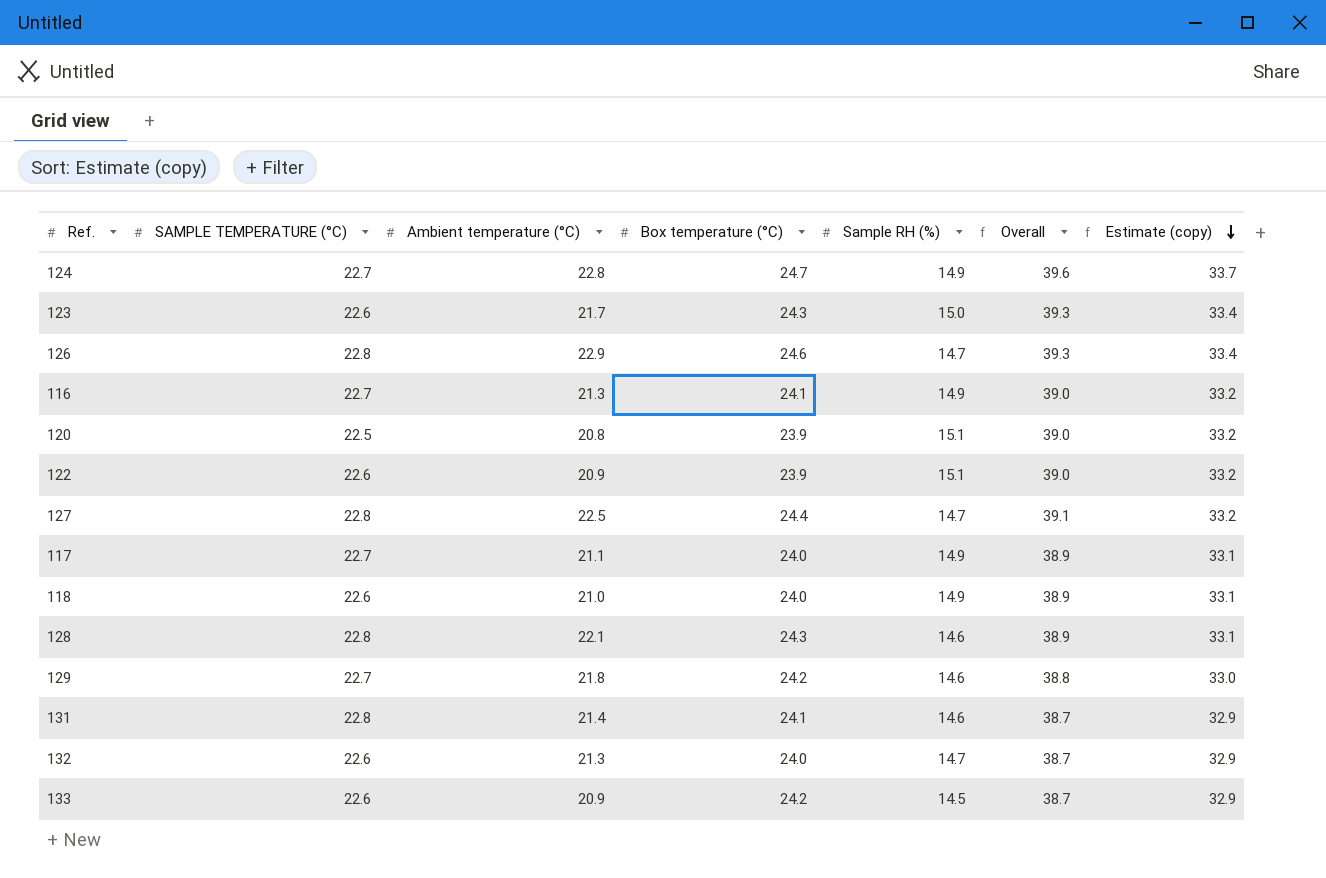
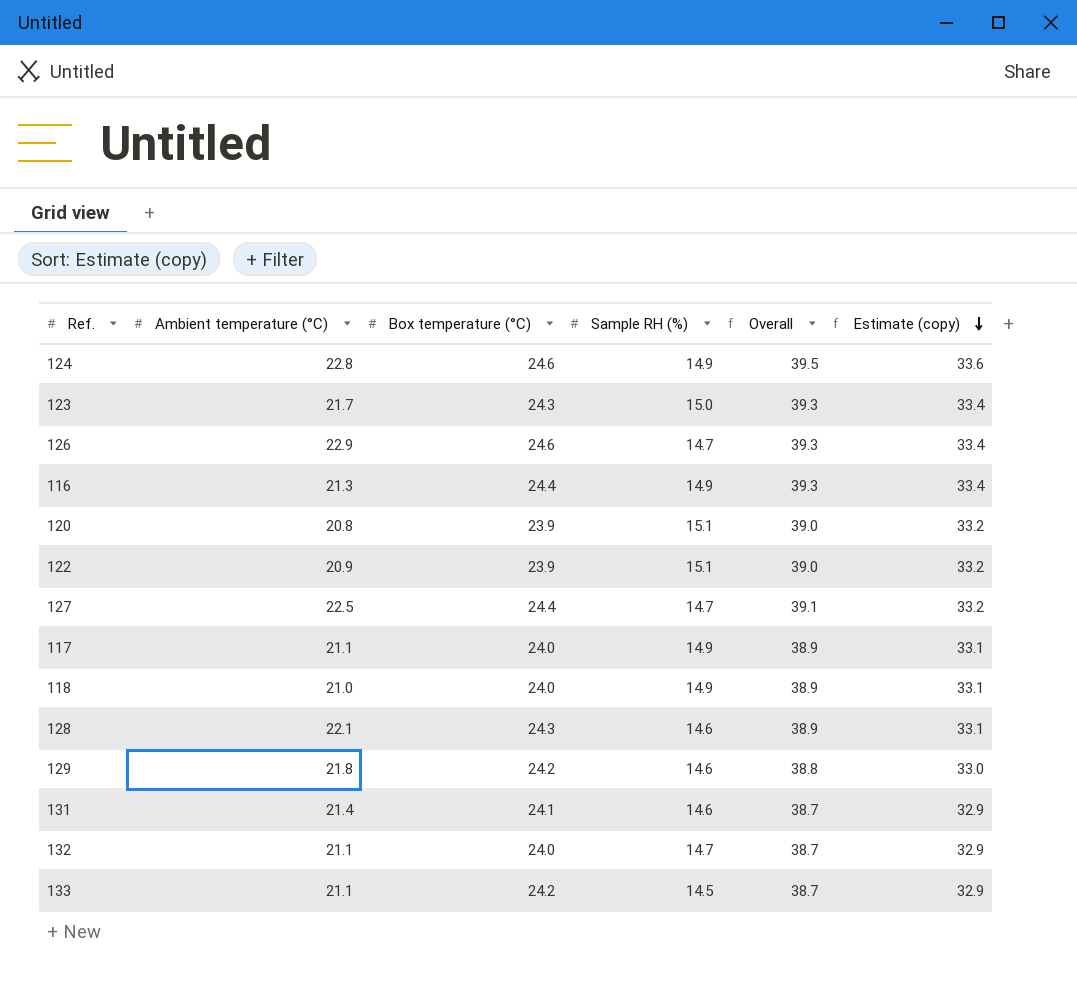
column SAMPLE TEMPERATURE (°C) | position: 2 -> none
124 | Box temperature (°C): 24.7 -> 24.6
124 | Overall: 39.6 -> 39.5
124 | Estimate (copy): 33.7 -> 33.6
116 | Box temperature (°C): 24.1 -> 24.4
116 | Overall: 39.0 -> 39.3
116 | Estimate (copy): 33.2 -> 33.4
132 | Ambient temperature (°C): 21.3 -> 21.1
133 | Ambient temperature (°C): 20.9 -> 21.1

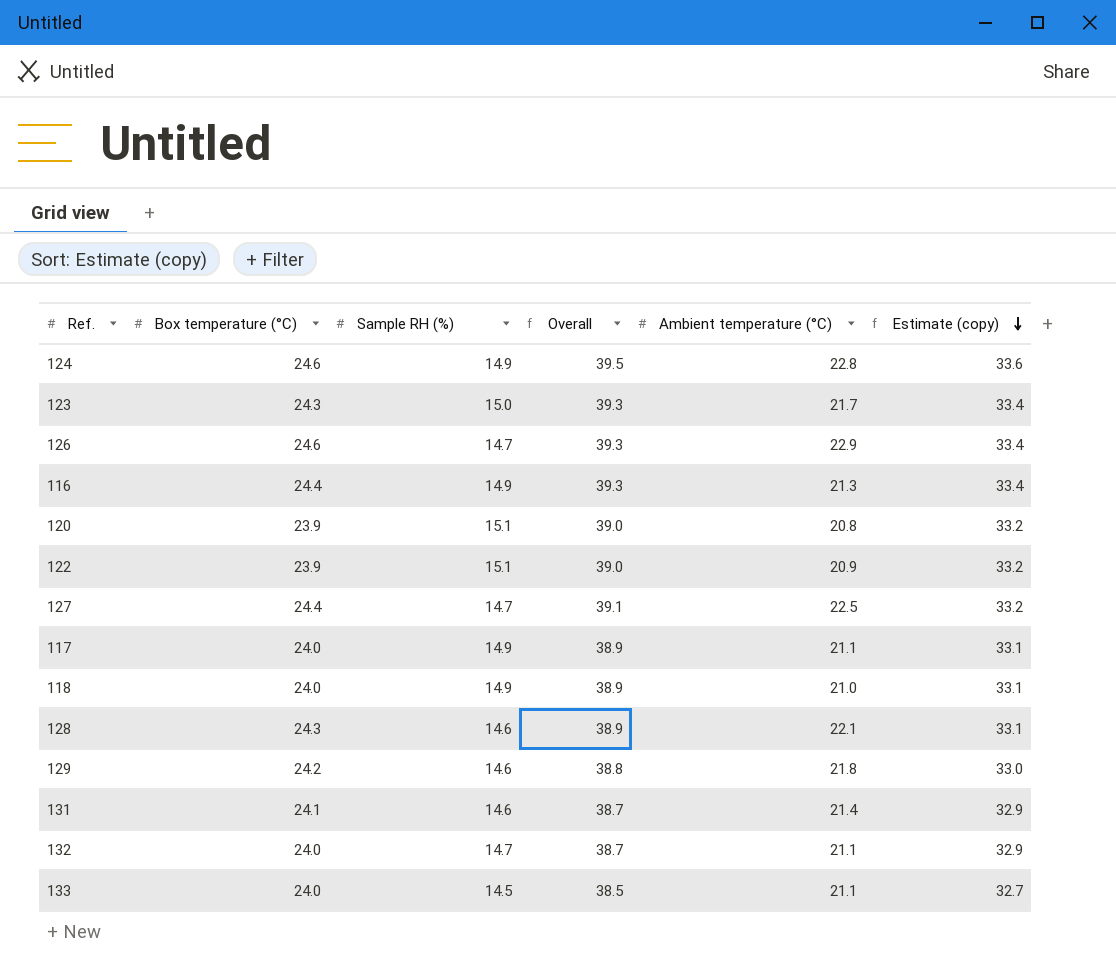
column Ambient temperature (°C) | position: 2 -> 5
133 | Box temperature (°C): 24.2 -> 24.0
133 | Overall: 38.7 -> 38.5
133 | Estimate (copy): 32.9 -> 32.7

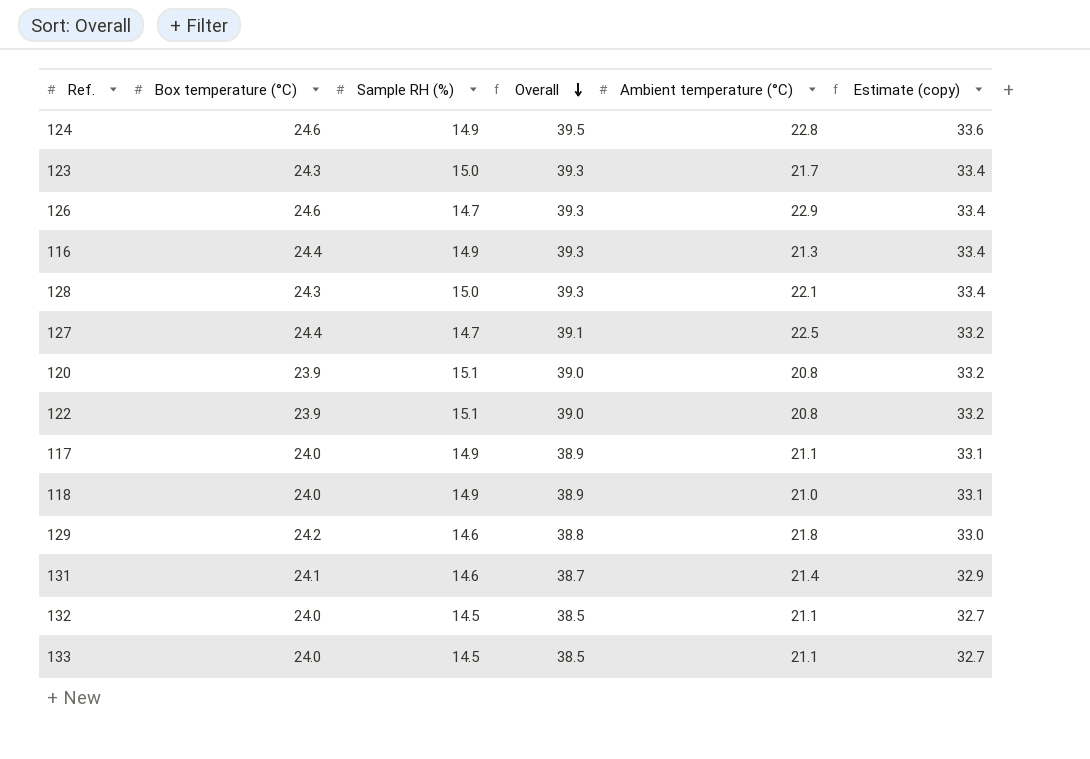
row order: Estimate (copy) descending -> Overall descending
128 | Sample RH (%): 14.6 -> 15.0
128 | Overall: 38.9 -> 39.3
128 | Estimate (copy): 33.1 -> 33.4
122 | Ambient temperature (°C): 20.9 -> 20.8
132 | Sample RH (%): 14.7 -> 14.5
132 | Overall: 38.7 -> 38.5
132 | Estimate (copy): 32.9 -> 32.7

